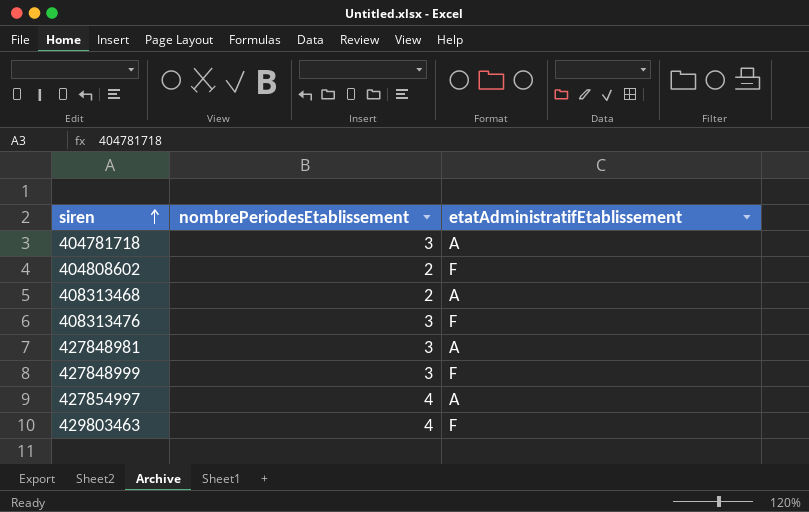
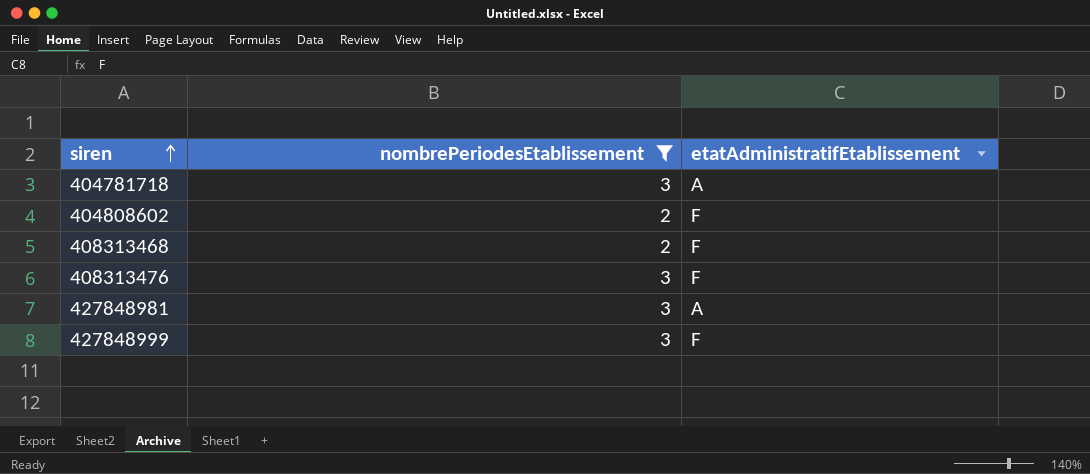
filter: none -> nombrePeriodesEtablissement != 4
408313468 | etatAdministratifEtablissement: A -> F

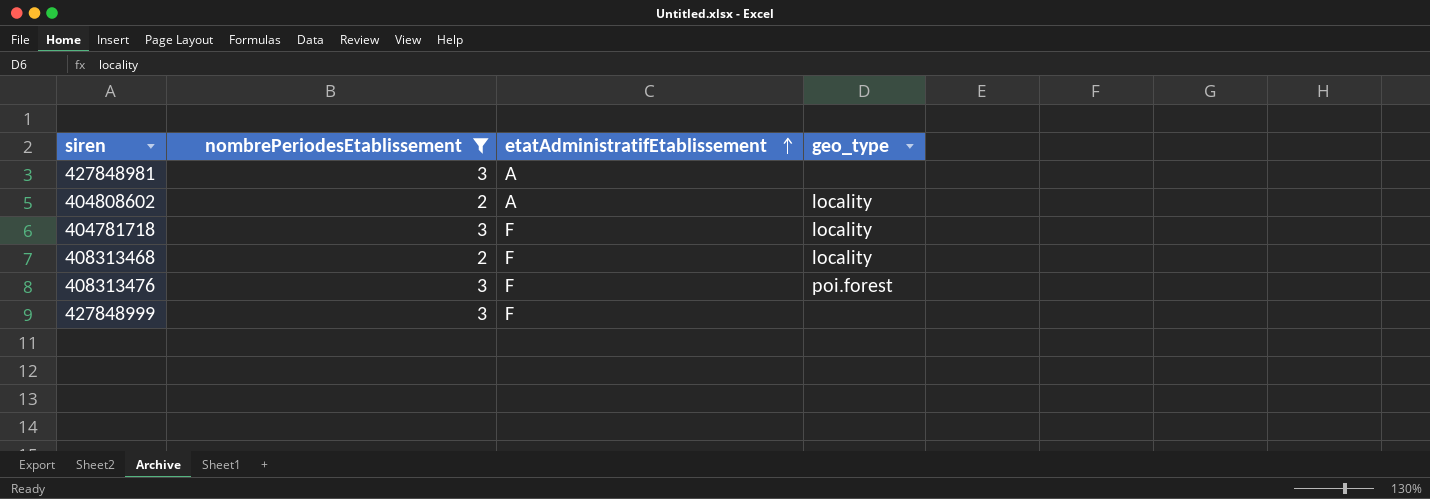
row order: siren ascending -> etatAdministratifEtablissement ascending
column geo_type | position: none -> 4
404808602 | etatAdministratifEtablissement: F -> A
404781718 | etatAdministratifEtablissement: A -> F

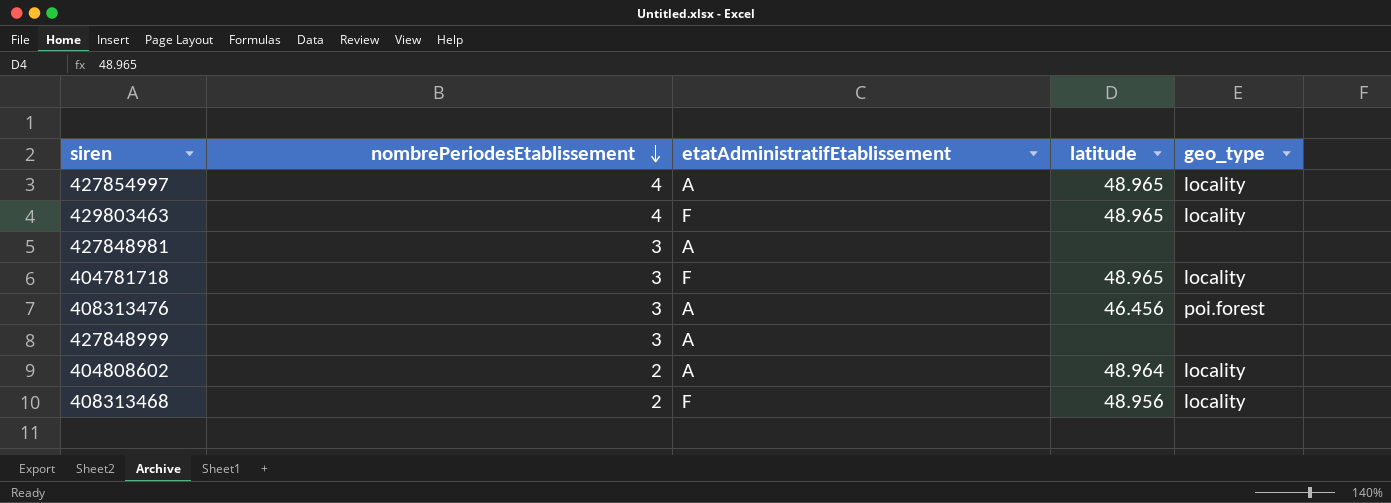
filter: nombrePeriodesEtablissement != 4 -> none
row order: etatAdministratifEtablissement ascending -> nombrePeriodesEtablissement descending
column latitude | position: none -> 4
408313476 | etatAdministratifEtablissement: F -> A
427848999 | etatAdministratifEtablissement: F -> A

